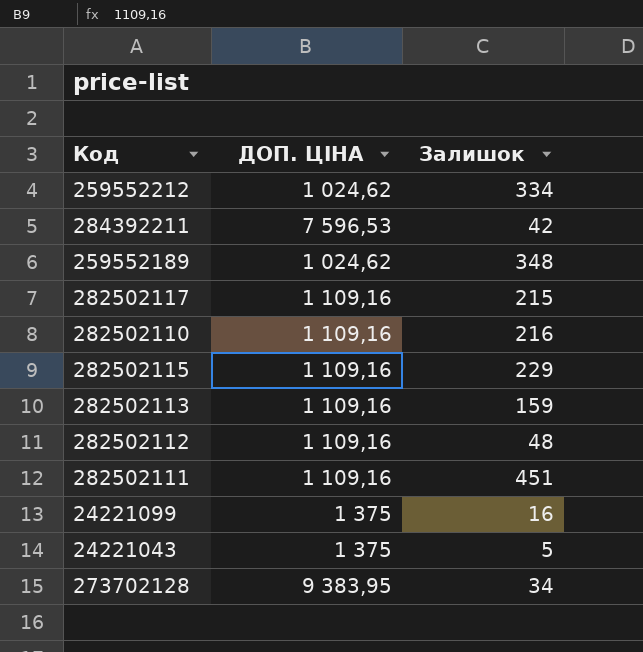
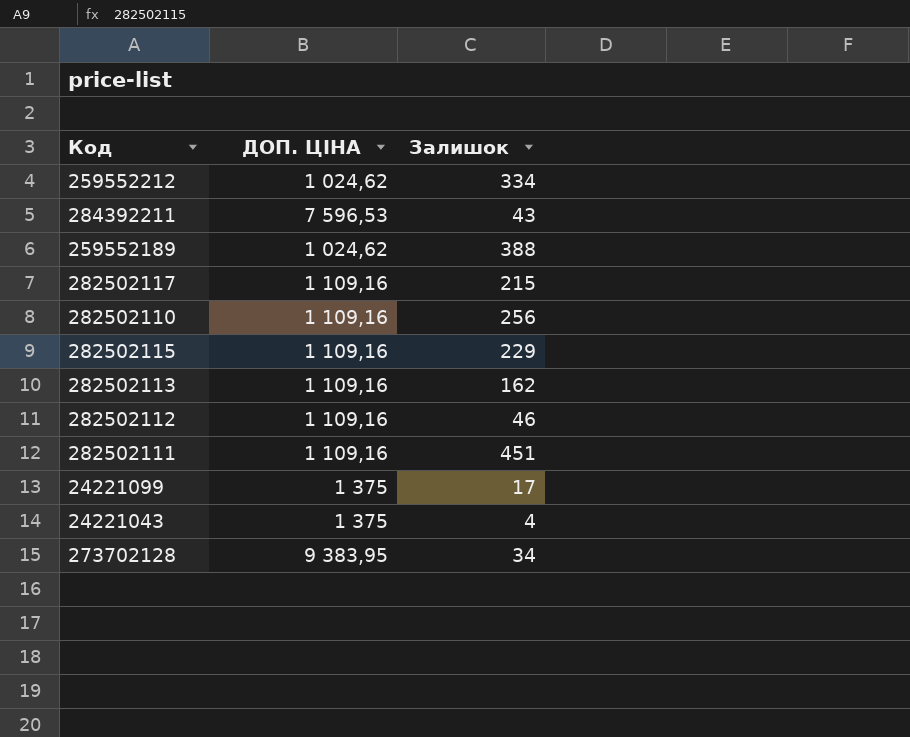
284392211 | Залишок: 42 -> 43
259552189 | Залишок: 348 -> 388
282502110 | Залишок: 216 -> 256
282502113 | Залишок: 159 -> 162
282502112 | Залишок: 48 -> 46
24221099 | Залишок: 16 -> 17
24221043 | Залишок: 5 -> 4

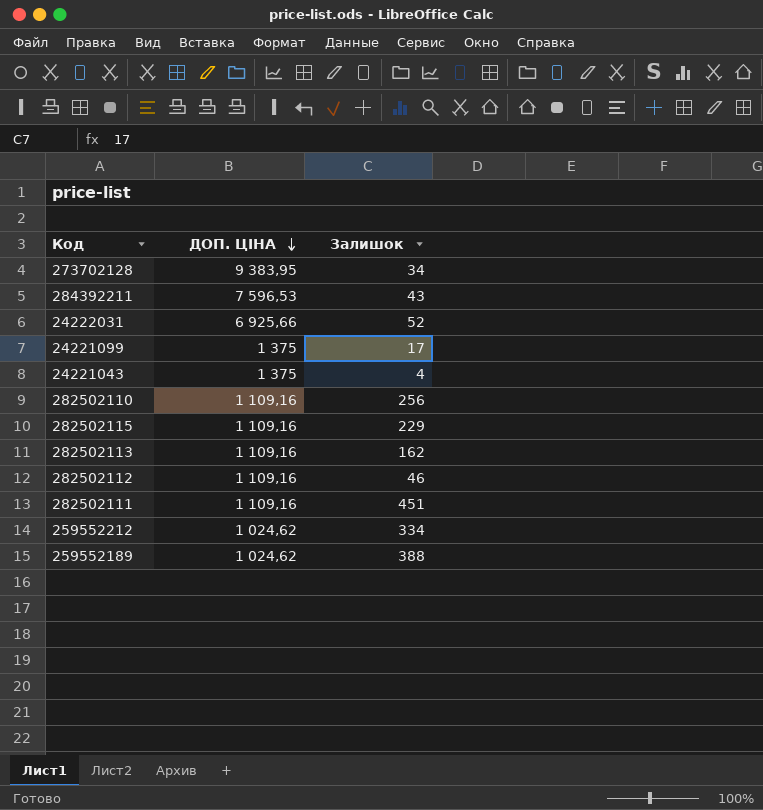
row order: none -> ДОП. ЦІНА descending
row 282502117: 1 109,16 | 215 -> none
row 24222031: none -> 6 925,66 | 52

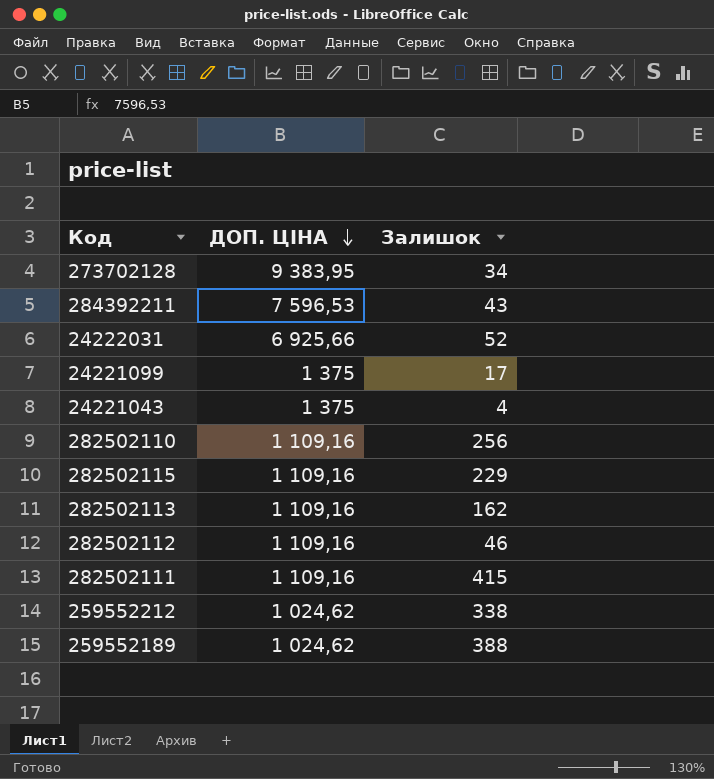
282502111 | Залишок: 451 -> 415
259552212 | Залишок: 334 -> 338

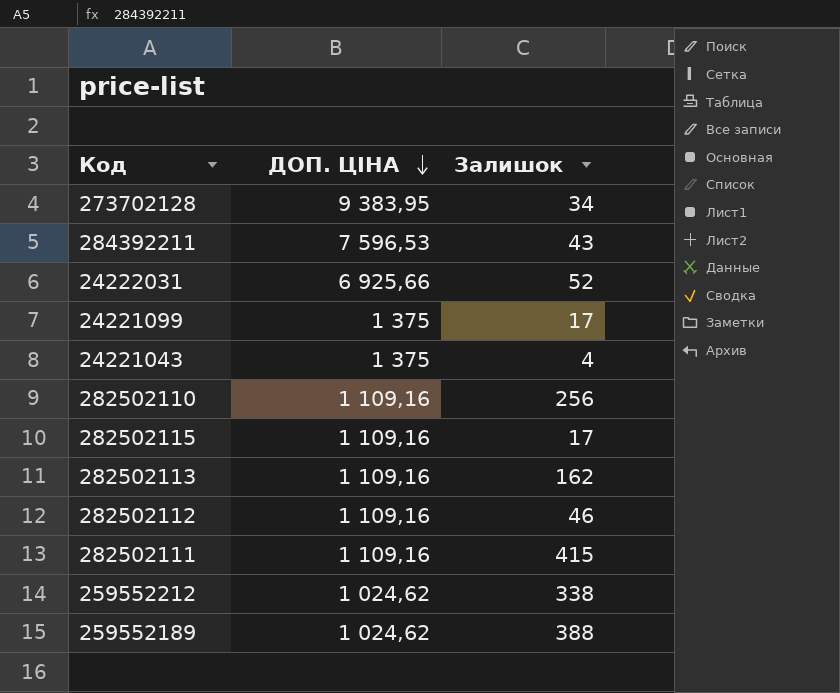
282502115 | Залишок: 229 -> 17

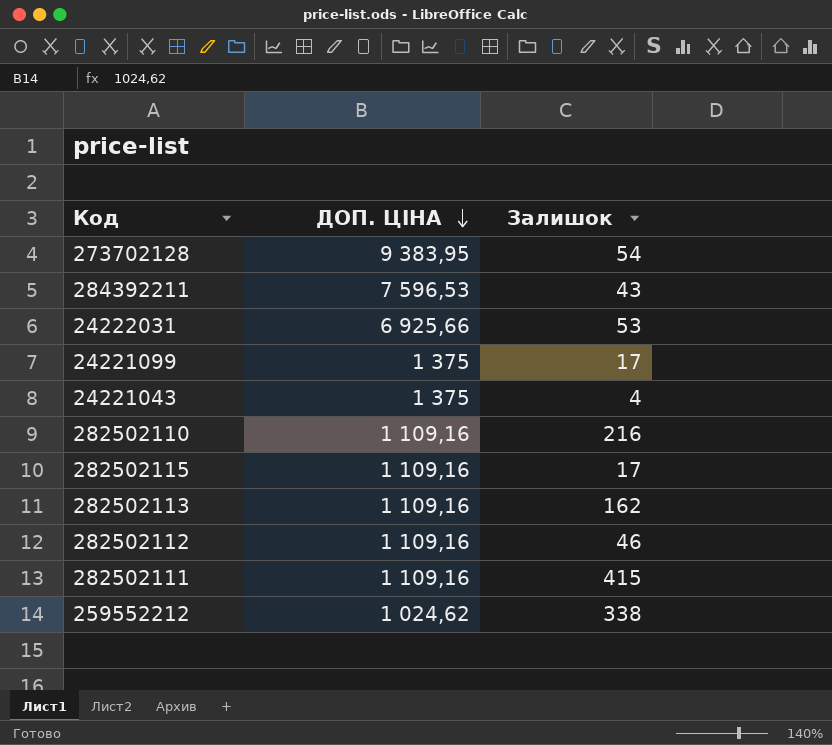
row 259552189: 1 024,62 | 388 -> none
273702128 | Залишок: 34 -> 54
24222031 | Залишок: 52 -> 53
282502110 | Залишок: 256 -> 216

